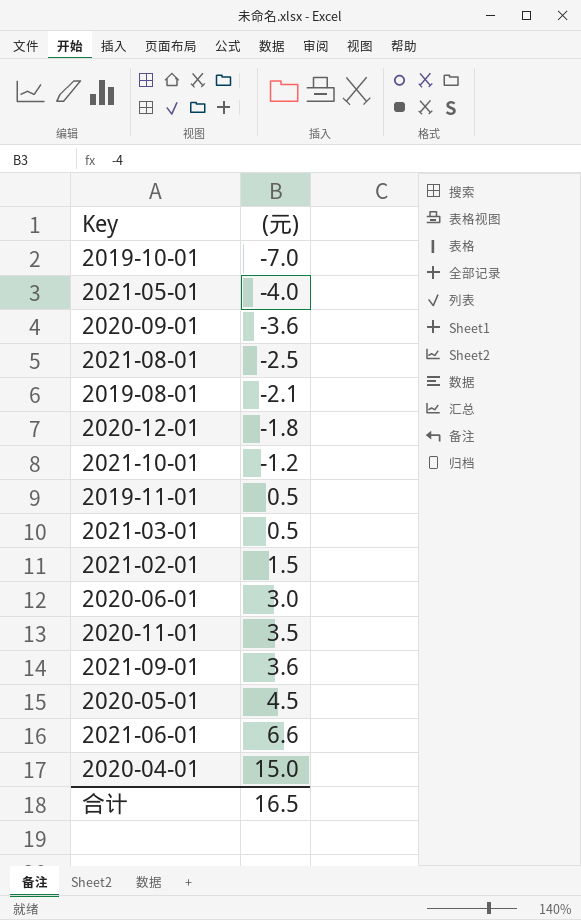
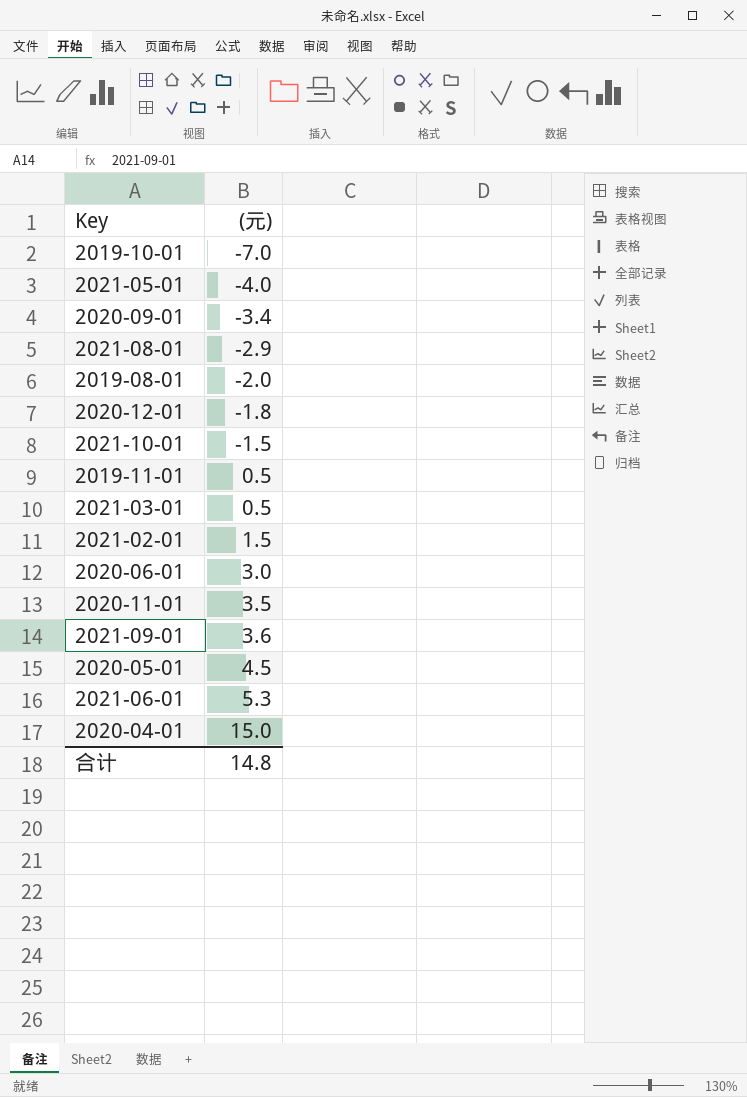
2020-09-01 | (元): -3.6 -> -3.4
2021-08-01 | (元): -2.5 -> -2.9
2019-08-01 | (元): -2.1 -> -2.0
2021-10-01 | (元): -1.2 -> -1.5
2021-06-01 | (元): 6.6 -> 5.3
合计 | (元): 16.5 -> 14.8

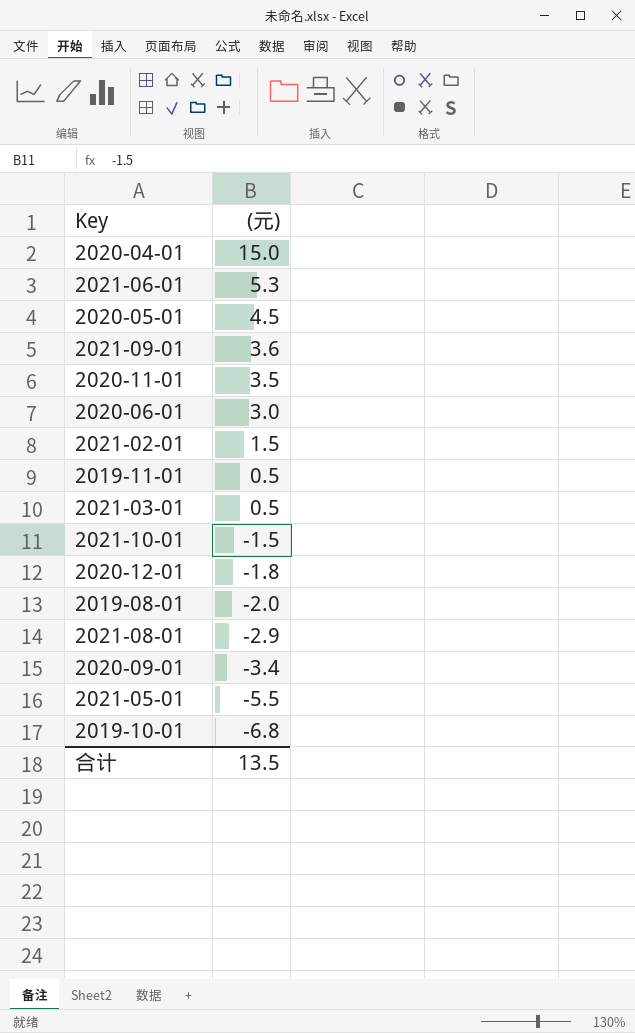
row order: (元) ascending -> (元) descending
2021-05-01 | (元): -4.0 -> -5.5
2019-10-01 | (元): -7.0 -> -6.8
合计 | (元): 14.8 -> 13.5

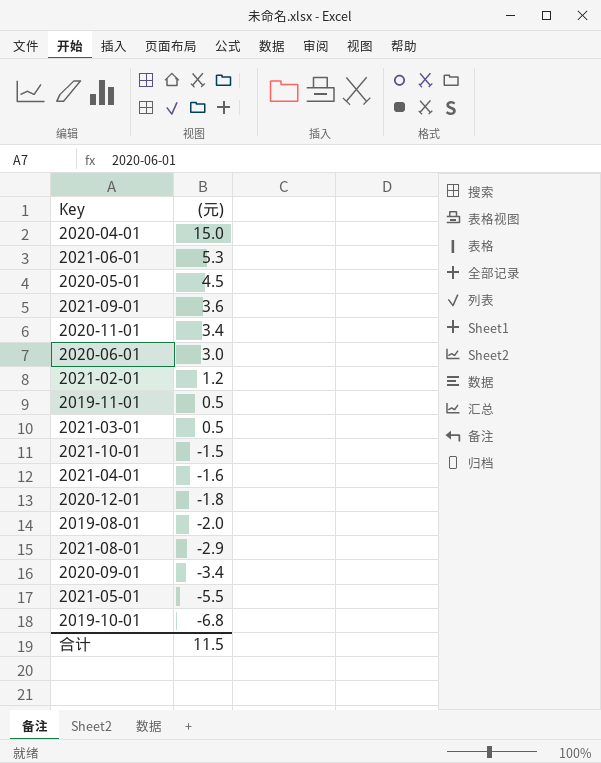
2020-11-01 | (元): 3.5 -> 3.4
2021-02-01 | (元): 1.5 -> 1.2
row 2021-04-01: none -> -1.6
合计 | (元): 13.5 -> 11.5

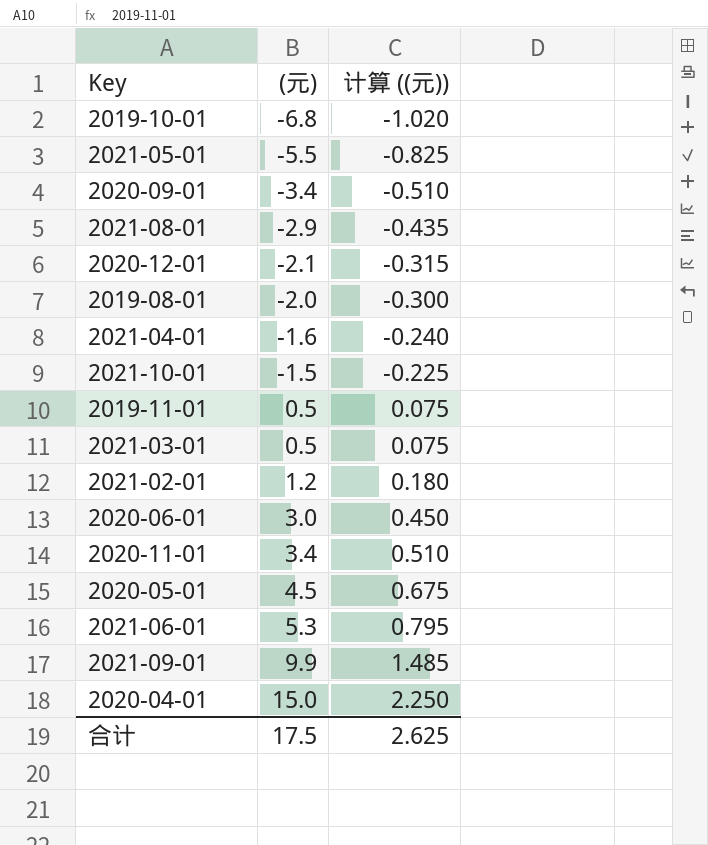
row order: (元) descending -> (元) ascending
column 计算 ((元)) | formula: none -> [(元)] * 0.15
2020-12-01 | (元): -1.8 -> -2.1
2021-09-01 | (元): 3.6 -> 9.9
合计 | (元): 11.5 -> 17.5

